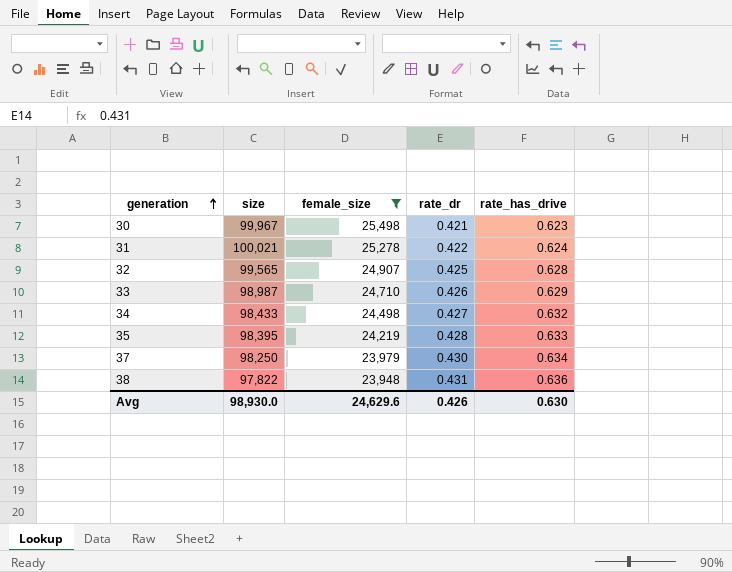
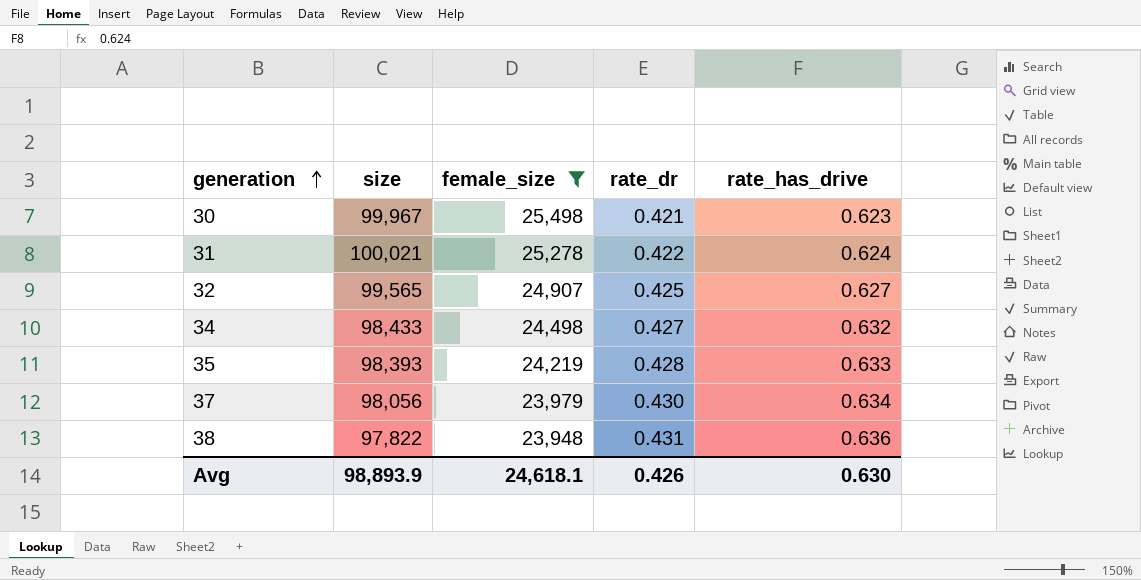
row 33: 98,987 | 24,710 | 0.426 | 0.629 -> none
32 | rate_has_drive: 0.628 -> 0.627
35 | size: 98,395 -> 98,393
37 | size: 98,250 -> 98,056
Avg | size: 98,930.0 -> 98,893.9
Avg | female_size: 24,629.6 -> 24,618.1

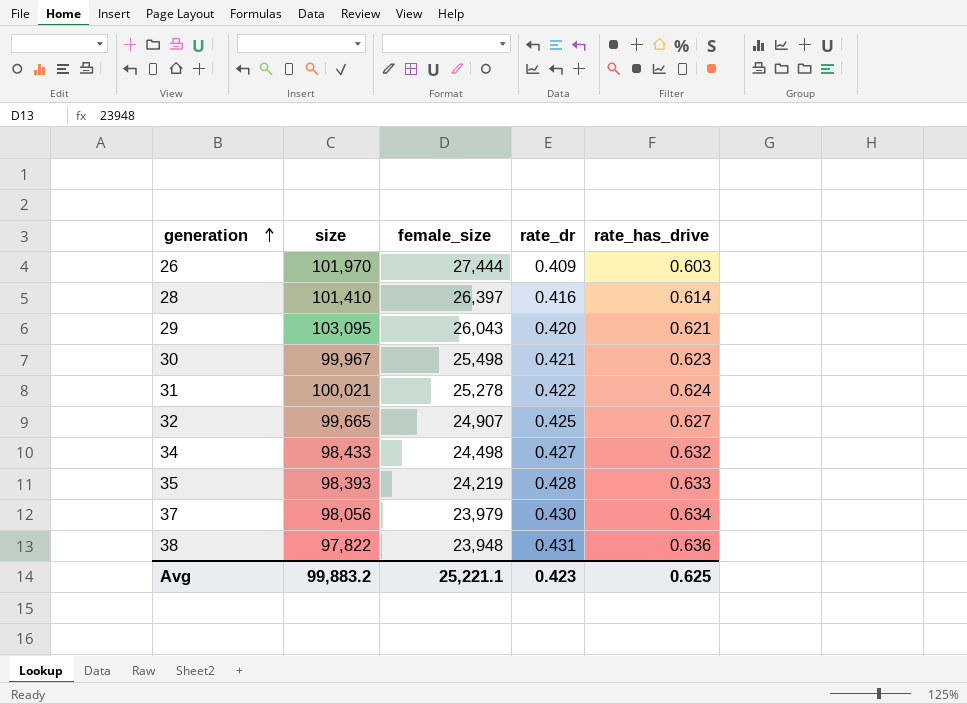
filter: female_size <= 25,498 -> none
32 | size: 99,565 -> 99,665
Avg | size: 98,893.9 -> 99,883.2
Avg | female_size: 24,618.1 -> 25,221.1
Avg | rate_dr: 0.426 -> 0.423
Avg | rate_has_drive: 0.630 -> 0.625

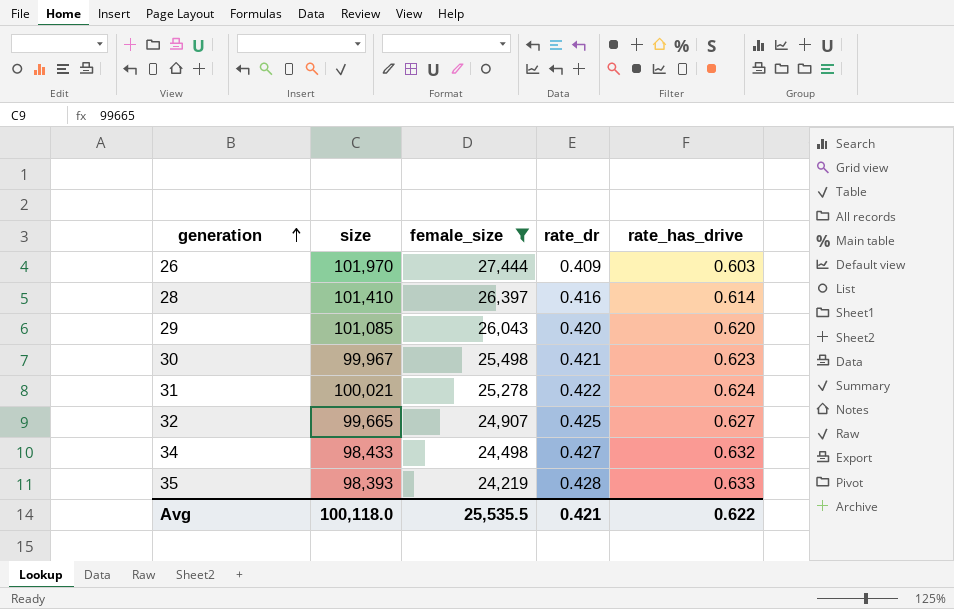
filter: none -> female_size >= 24,219
29 | size: 103,095 -> 101,085
29 | rate_has_drive: 0.621 -> 0.620
Avg | size: 99,883.2 -> 100,118.0
Avg | female_size: 25,221.1 -> 25,535.5
Avg | rate_dr: 0.423 -> 0.421
Avg | rate_has_drive: 0.625 -> 0.622

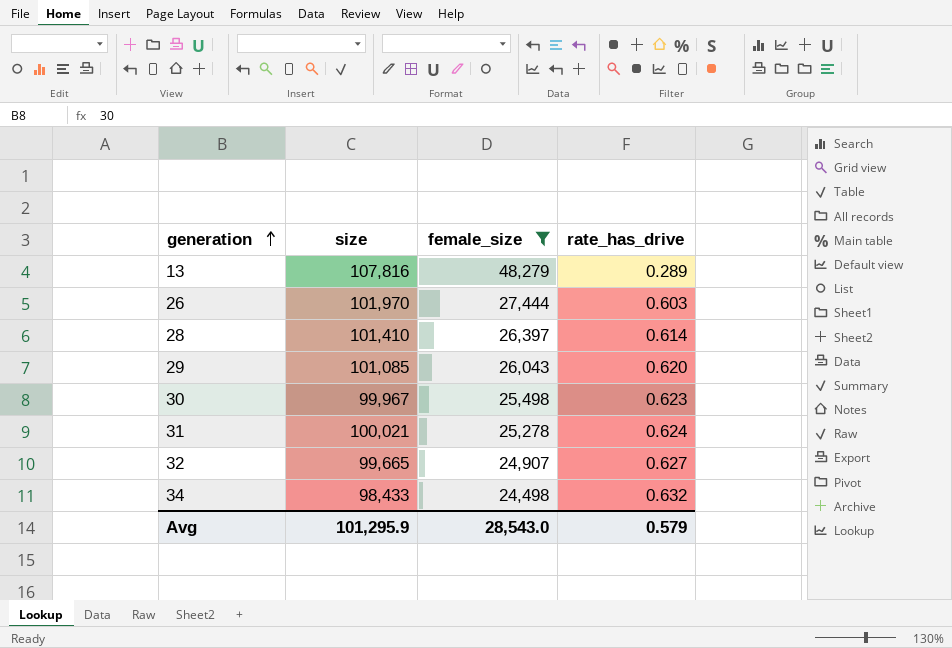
column rate_dr | position: 4 -> none
row 35: 98,393 | 24,219 | 0.428 | 0.633 -> none
row 13: none -> 107,816 | 48,279 | 0.289
Avg | size: 100,118.0 -> 101,295.9
Avg | female_size: 25,535.5 -> 28,543.0
Avg | rate_has_drive: 0.622 -> 0.579

